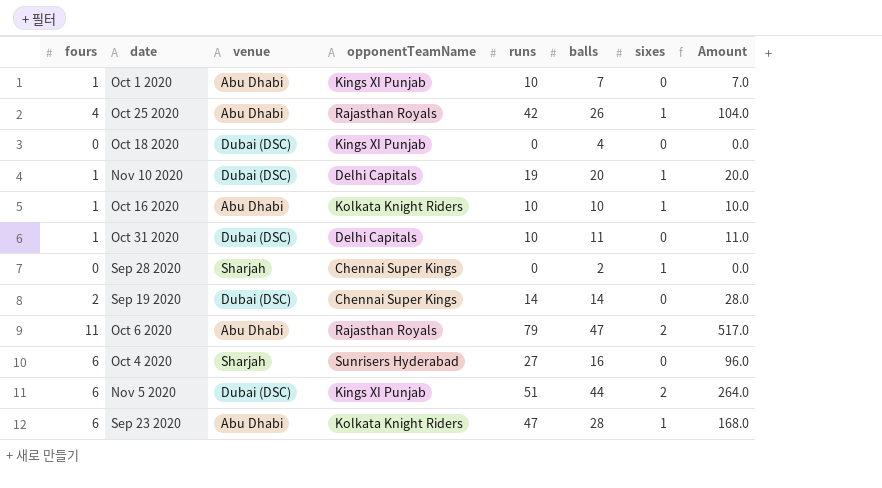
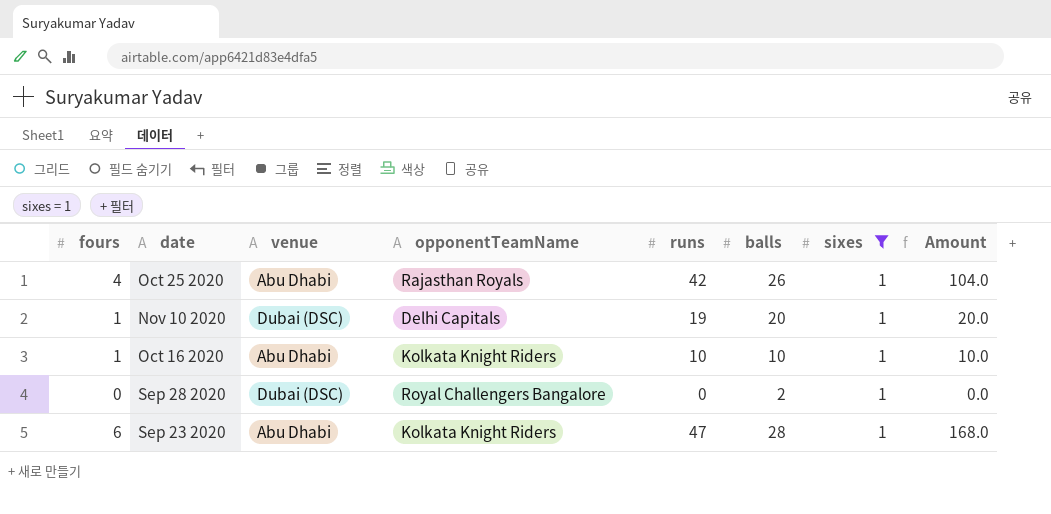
filter: none -> sixes = 1
Sep 28 2020 | venue: Sharjah -> Dubai (DSC)
Sep 28 2020 | opponentTeamName: Chennai Super Kings -> Royal Challengers Bangalore

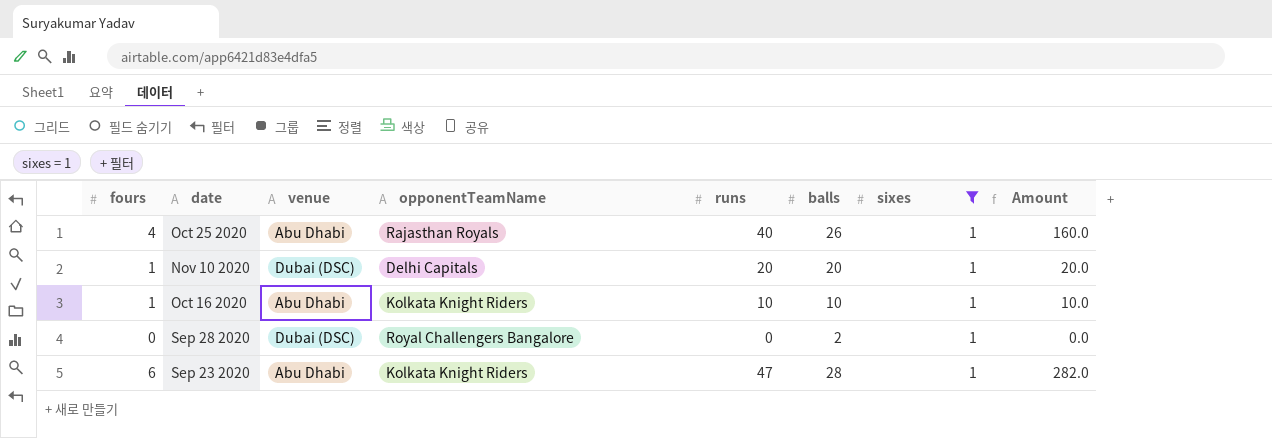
column Amount | formula: [fours] * [balls] -> [fours] * [runs]
Oct 25 2020 | runs: 42 -> 40
Nov 10 2020 | runs: 19 -> 20

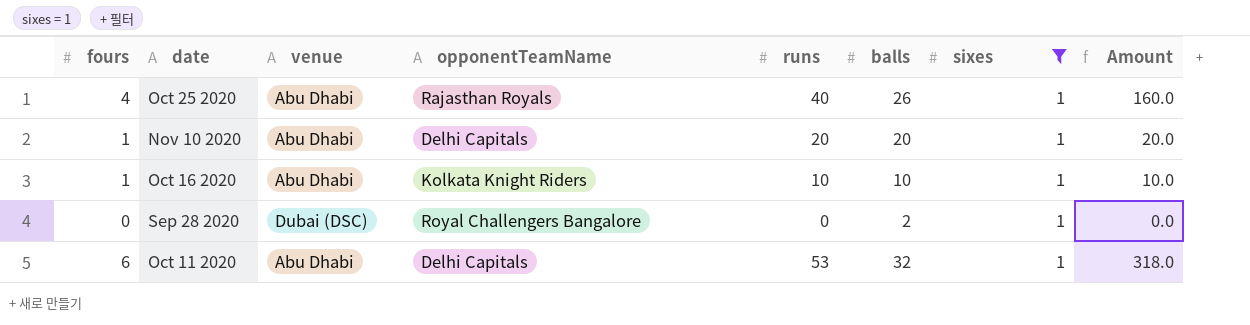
row Sep 23 2020: 6 | Abu Dhabi | Kolkata Knight Riders | 47 | 28 | 1 | 282.0 -> none
Nov 10 2020 | venue: Dubai (DSC) -> Abu Dhabi
row Oct 11 2020: none -> 6 | Abu Dhabi | Delhi Capitals | 53 | 32 | 1 | 318.0

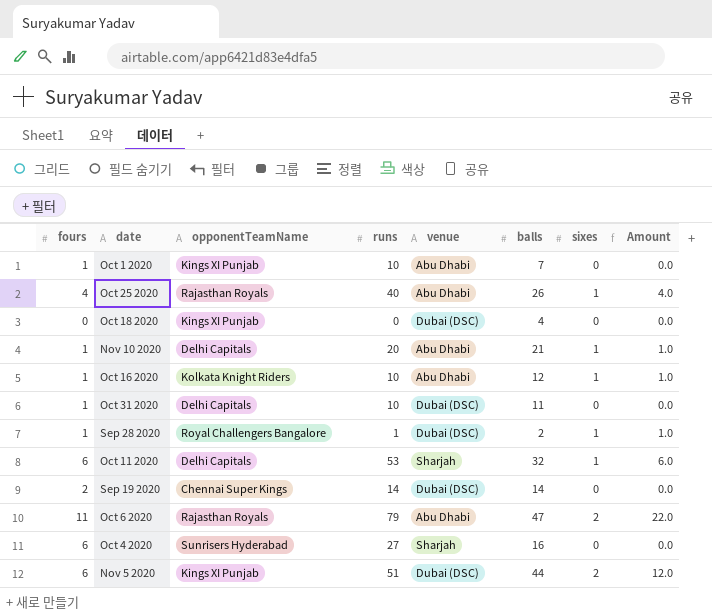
filter: sixes = 1 -> none
column venue | position: 3 -> 5
column Amount | formula: [fours] * [runs] -> [fours] * [sixes]
Nov 10 2020 | balls: 20 -> 21
Oct 16 2020 | balls: 10 -> 12
Sep 28 2020 | fours: 0 -> 1
Sep 28 2020 | runs: 0 -> 1
Oct 11 2020 | venue: Abu Dhabi -> Sharjah

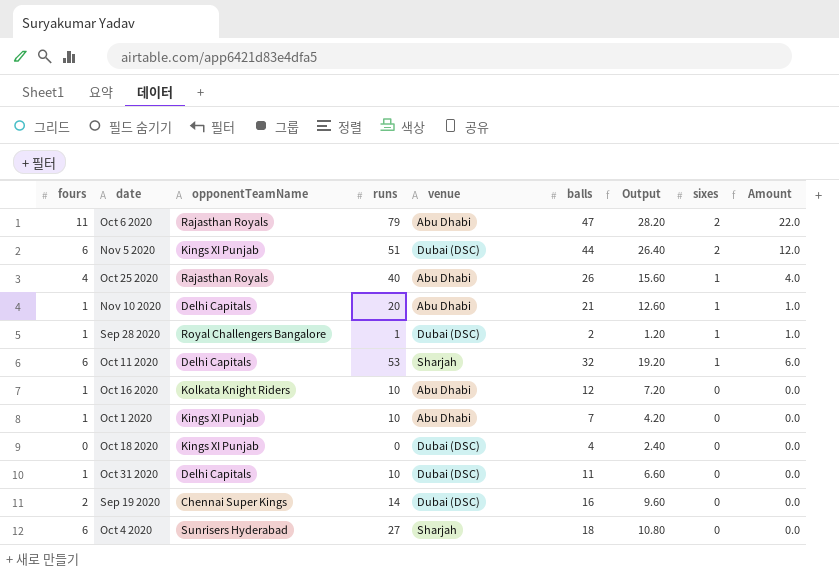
row order: none -> sixes descending
column Output | formula: none -> [balls] * 0.6
Oct 16 2020 | sixes: 1 -> 0
Oct 16 2020 | Amount: 1.0 -> 0.0
Sep 19 2020 | balls: 14 -> 16
Oct 4 2020 | balls: 16 -> 18

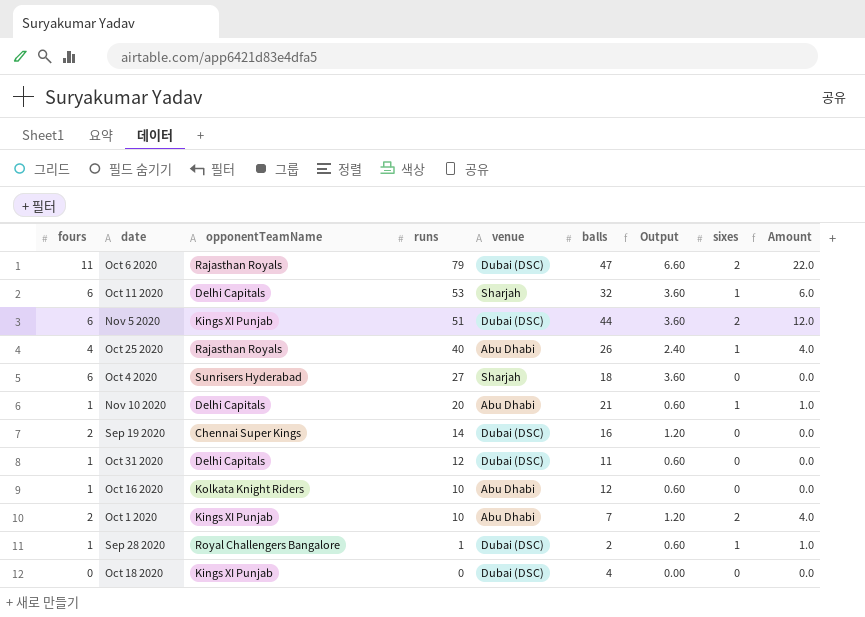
row order: sixes descending -> runs descending
column Output | formula: [balls] * 0.6 -> [fours] * 0.6
Oct 6 2020 | venue: Abu Dhabi -> Dubai (DSC)
Oct 31 2020 | runs: 10 -> 12
Oct 1 2020 | fours: 1 -> 2
Oct 1 2020 | sixes: 0 -> 2
Oct 1 2020 | Amount: 0.0 -> 4.0

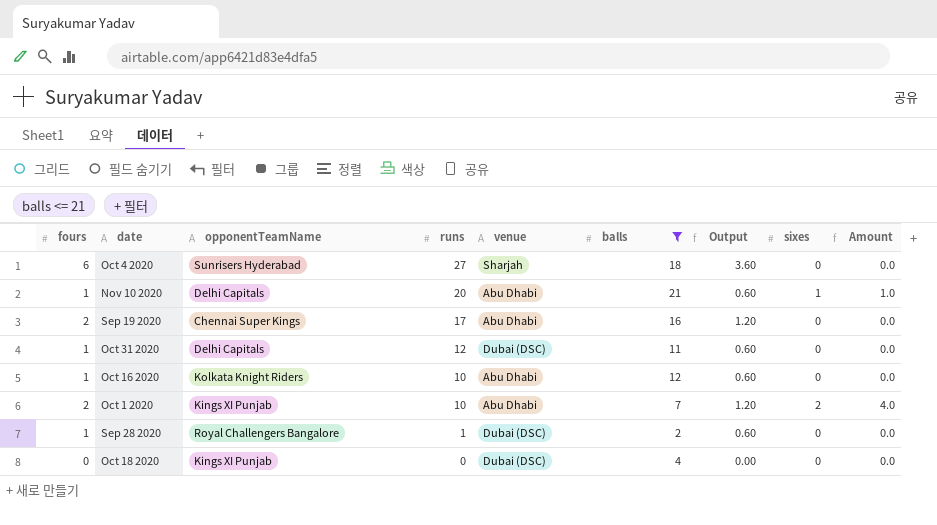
filter: none -> balls <= 21
Sep 19 2020 | runs: 14 -> 17
Sep 19 2020 | venue: Dubai (DSC) -> Abu Dhabi
Sep 28 2020 | sixes: 1 -> 0
Sep 28 2020 | Amount: 1.0 -> 0.0

